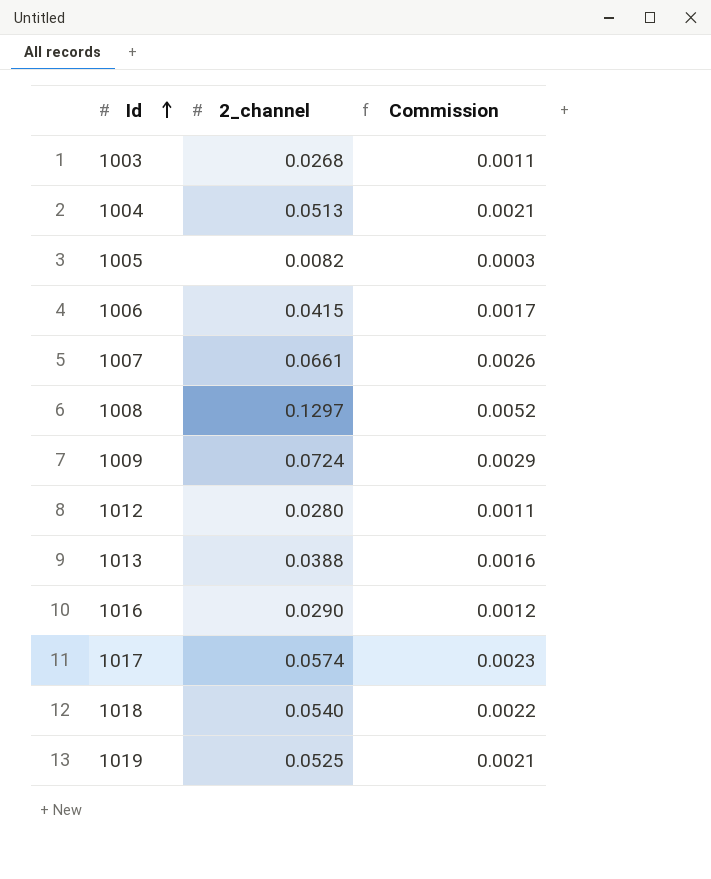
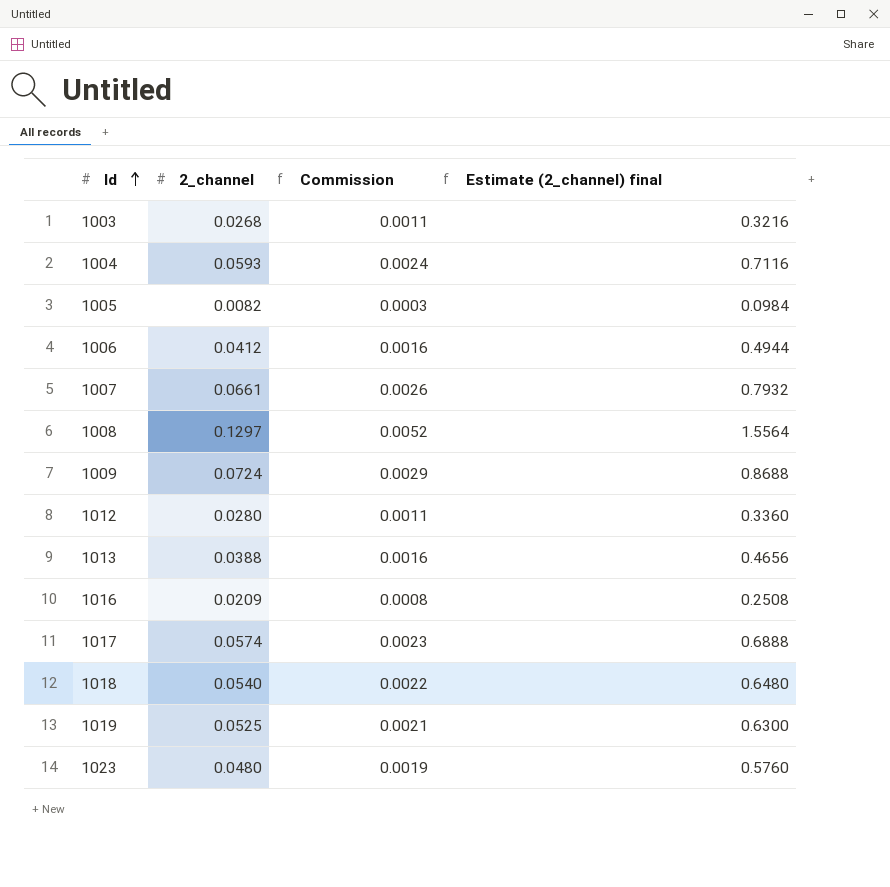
column Estimate (2_channel) final | formula: none -> [2_channel] * 12
1004 | 2_channel: 0.0513 -> 0.0593
1004 | Commission: 0.0021 -> 0.0024
1006 | 2_channel: 0.0415 -> 0.0412
1006 | Commission: 0.0017 -> 0.0016
1016 | 2_channel: 0.0290 -> 0.0209
1016 | Commission: 0.0012 -> 0.0008
row 1023: none -> 0.0480 | 0.0019 | 0.5760

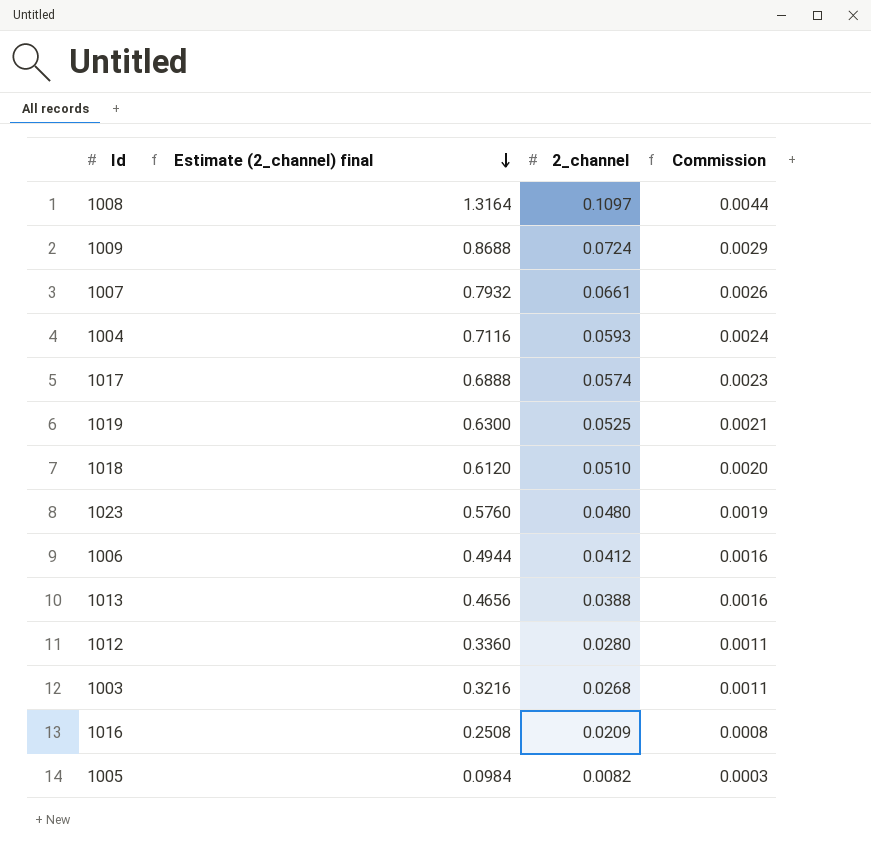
row order: Id ascending -> Estimate (2_channel) final descending
column Estimate (2_channel) final | position: 4 -> 2
1008 | Estimate (2_channel) final: 1.5564 -> 1.3164
1008 | 2_channel: 0.1297 -> 0.1097
1008 | Commission: 0.0052 -> 0.0044
1018 | Estimate (2_channel) final: 0.6480 -> 0.6120
1018 | 2_channel: 0.0540 -> 0.0510
1018 | Commission: 0.0022 -> 0.0020

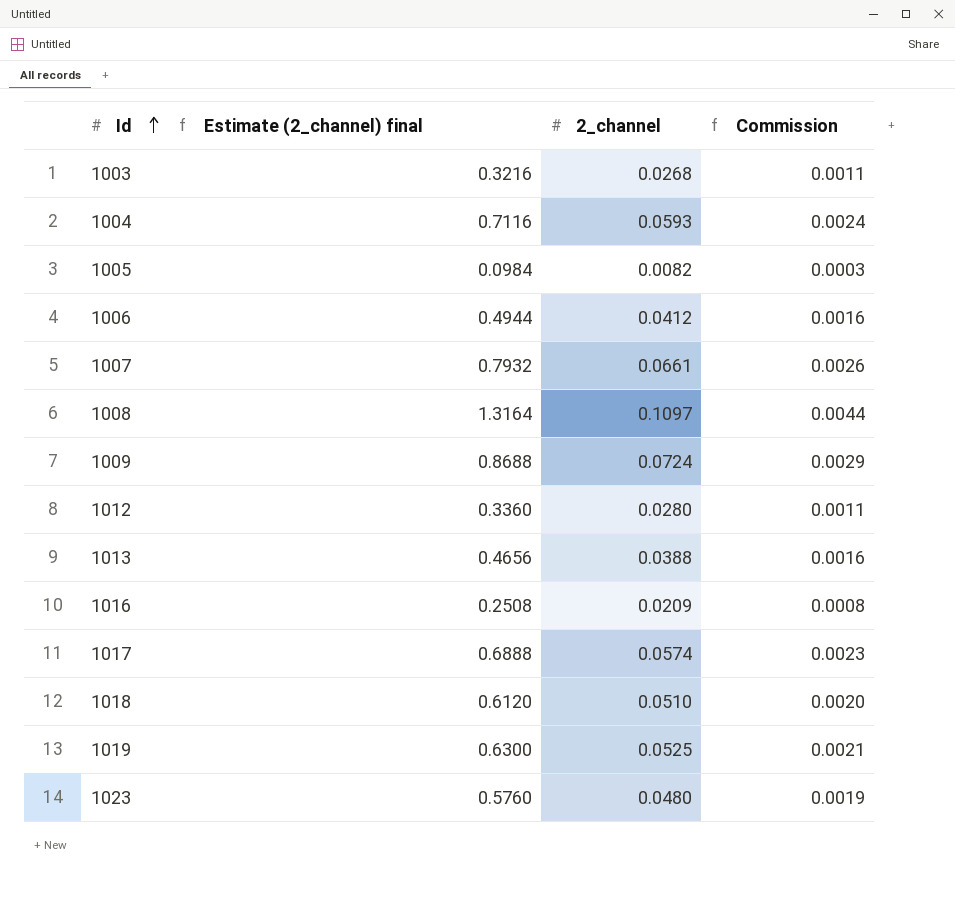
row order: Estimate (2_channel) final descending -> Id ascending

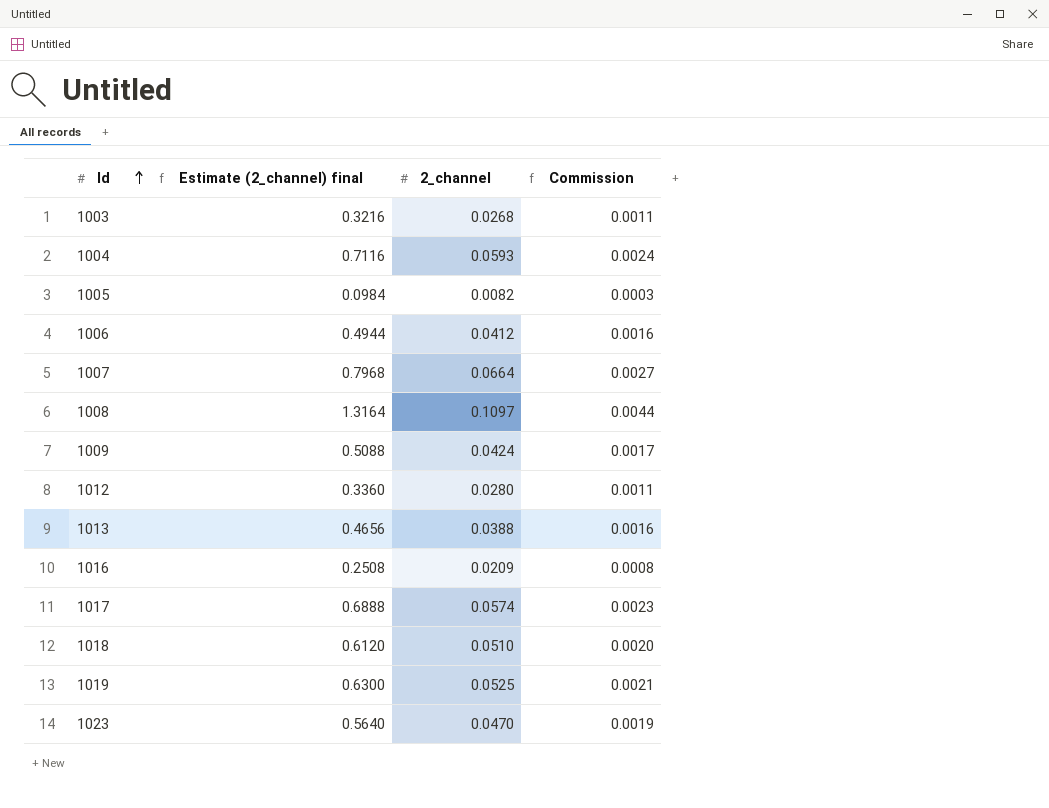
1007 | Estimate (2_channel) final: 0.7932 -> 0.7968
1007 | 2_channel: 0.0661 -> 0.0664
1007 | Commission: 0.0026 -> 0.0027
1009 | Estimate (2_channel) final: 0.8688 -> 0.5088
1009 | 2_channel: 0.0724 -> 0.0424
1009 | Commission: 0.0029 -> 0.0017
1023 | Estimate (2_channel) final: 0.5760 -> 0.5640
1023 | 2_channel: 0.0480 -> 0.0470

